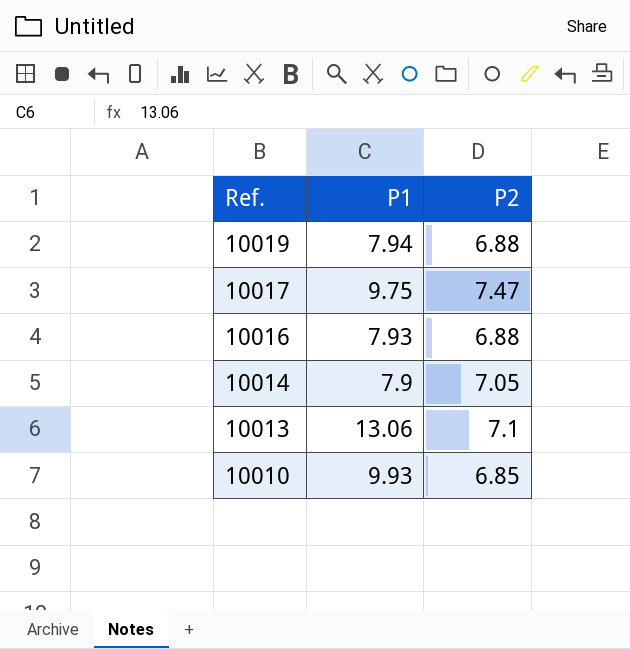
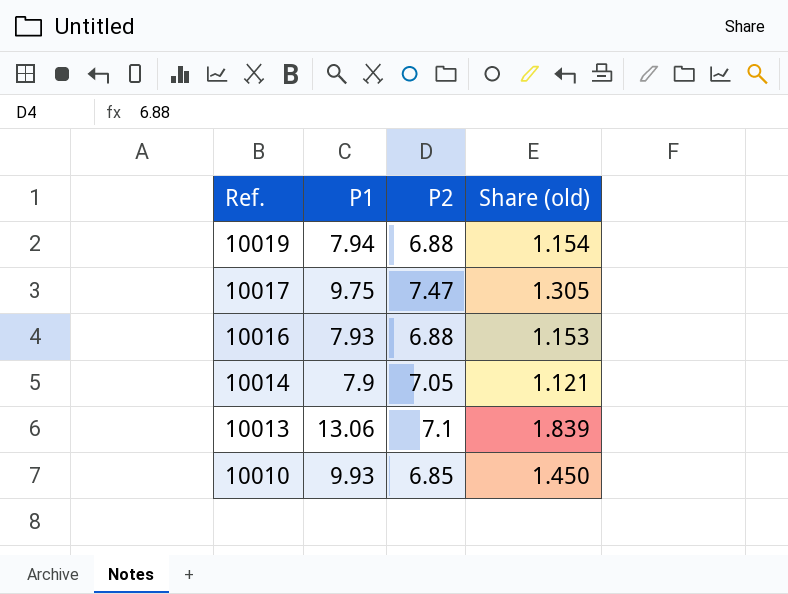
column Share (old) | formula: none -> [P1] / [P2]

